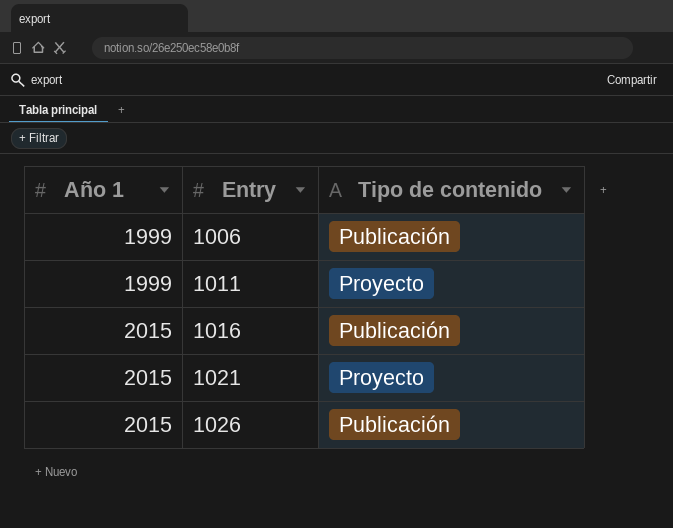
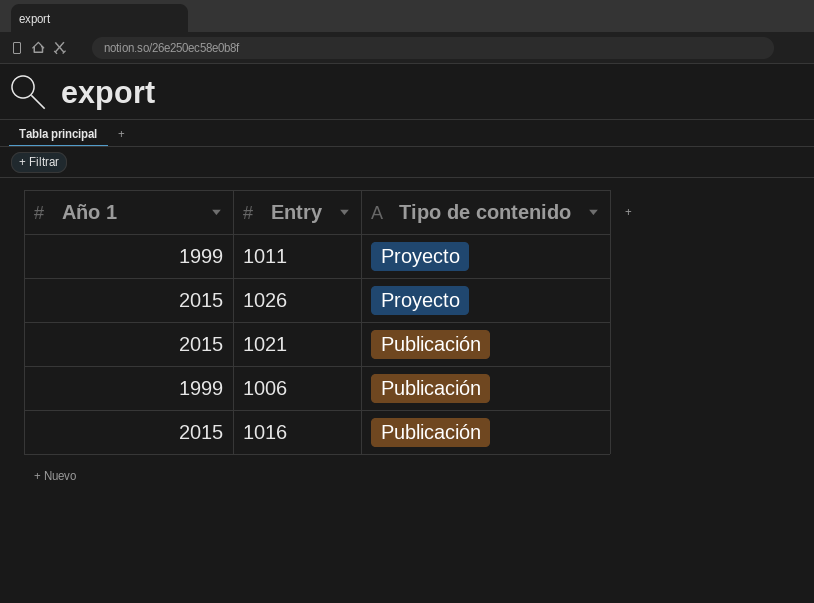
row order: Año 1 ascending -> Tipo de contenido ascending
1026 | Tipo de contenido: Publicación -> Proyecto
1021 | Tipo de contenido: Proyecto -> Publicación

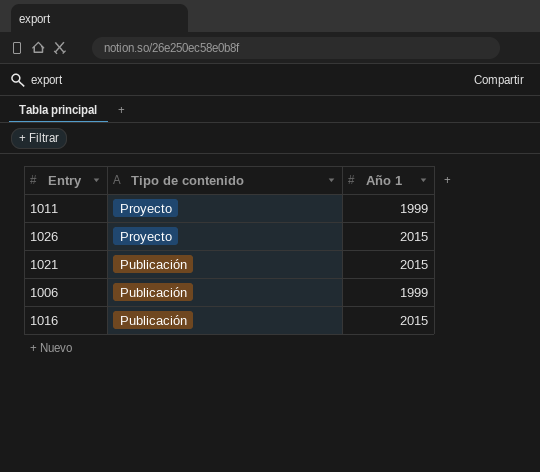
column Año 1 | position: 1 -> 3

